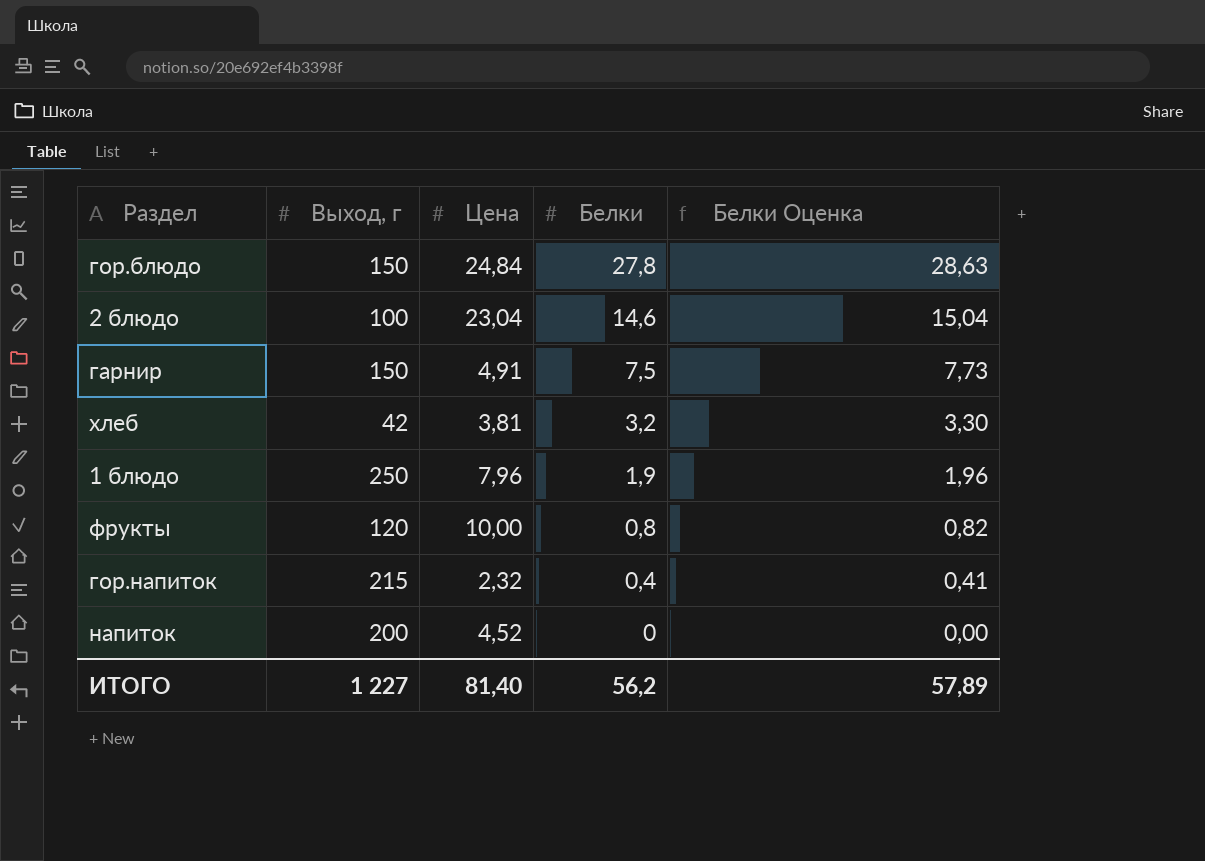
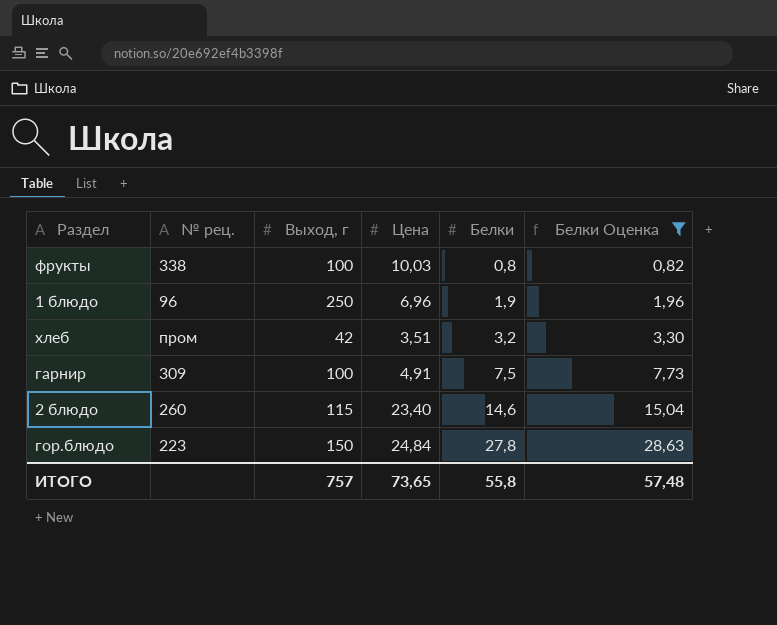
filter: none -> Белки Оценка >= 0,82
row order: Белки descending -> Белки ascending
column № рец. | position: none -> 2
фрукты | Выход, г: 120 -> 100
фрукты | Цена: 10,00 -> 10,03
1 блюдо | Цена: 7,96 -> 6,96
хлеб | Цена: 3,81 -> 3,51
гарнир | Выход, г: 150 -> 100
2 блюдо | Выход, г: 100 -> 115
2 блюдо | Цена: 23,04 -> 23,40
ИТОГО | Выход, г: 1 227 -> 757
ИТОГО | Цена: 81,40 -> 73,65
ИТОГО | Белки: 56,2 -> 55,8
ИТОГО | Белки Оценка: 57,89 -> 57,48

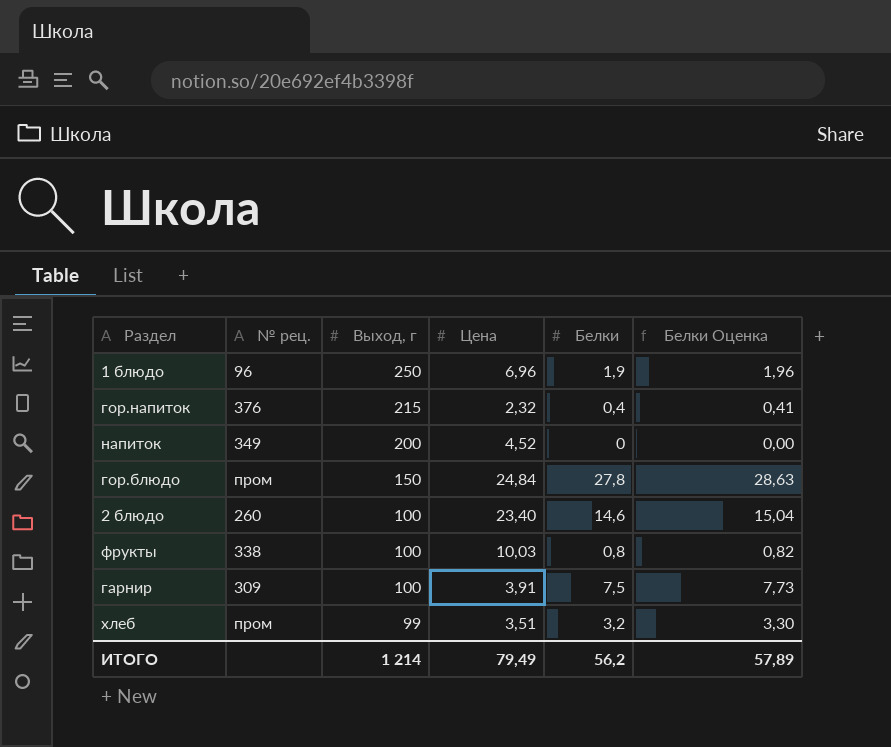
filter: Белки Оценка >= 0,82 -> none
row order: Белки ascending -> Выход, г descending
гор.блюдо | № рец.: 223 -> пром
2 блюдо | Выход, г: 115 -> 100
гарнир | Цена: 4,91 -> 3,91
хлеб | Выход, г: 42 -> 99
ИТОГО | Выход, г: 757 -> 1 214
ИТОГО | Цена: 73,65 -> 79,49
ИТОГО | Белки: 55,8 -> 56,2
ИТОГО | Белки Оценка: 57,48 -> 57,89

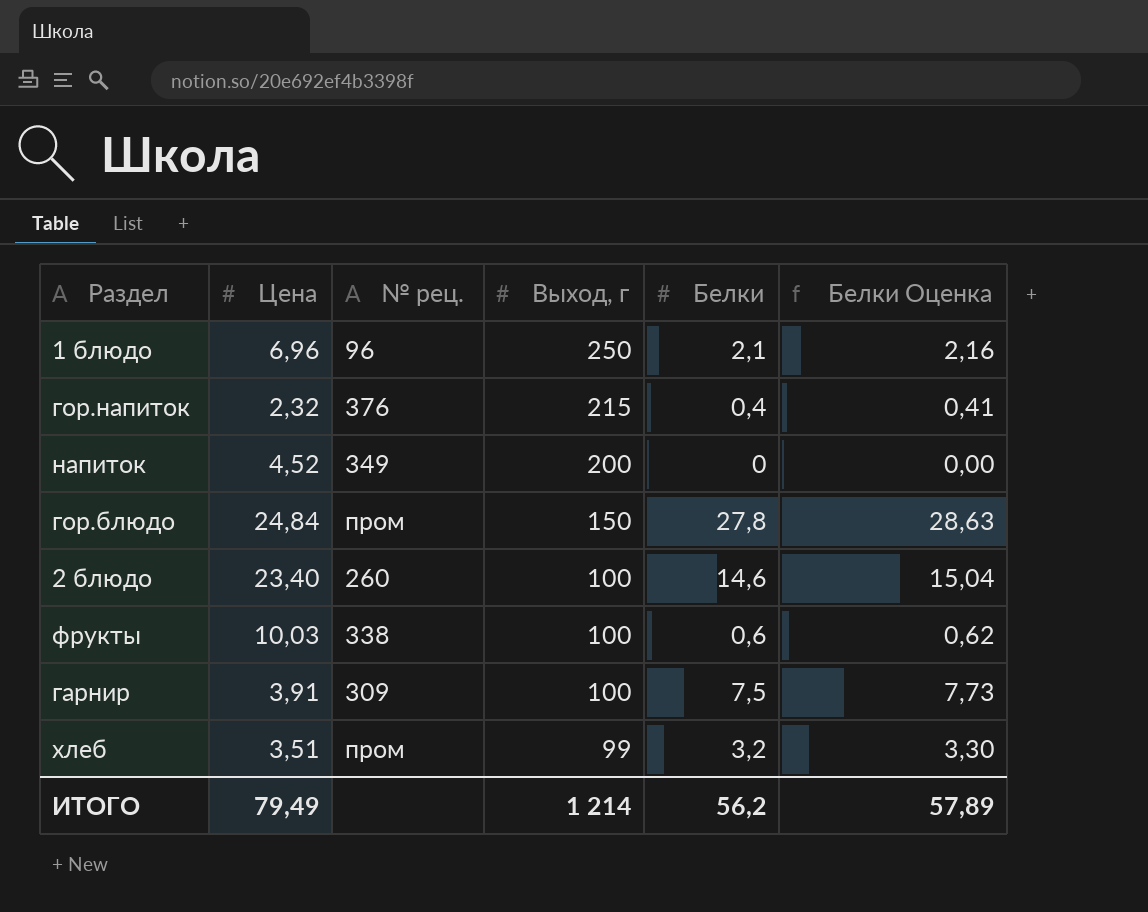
column Цена | position: 4 -> 2
1 блюдо | Белки: 1,9 -> 2,1
1 блюдо | Белки Оценка: 1,96 -> 2,16
фрукты | Белки: 0,8 -> 0,6
фрукты | Белки Оценка: 0,82 -> 0,62

